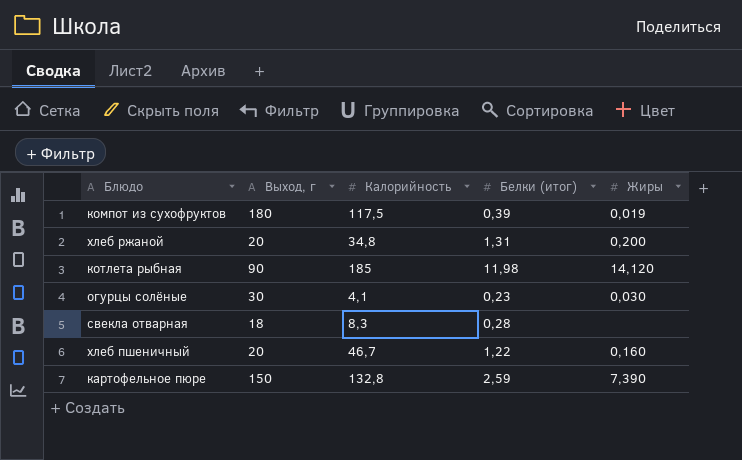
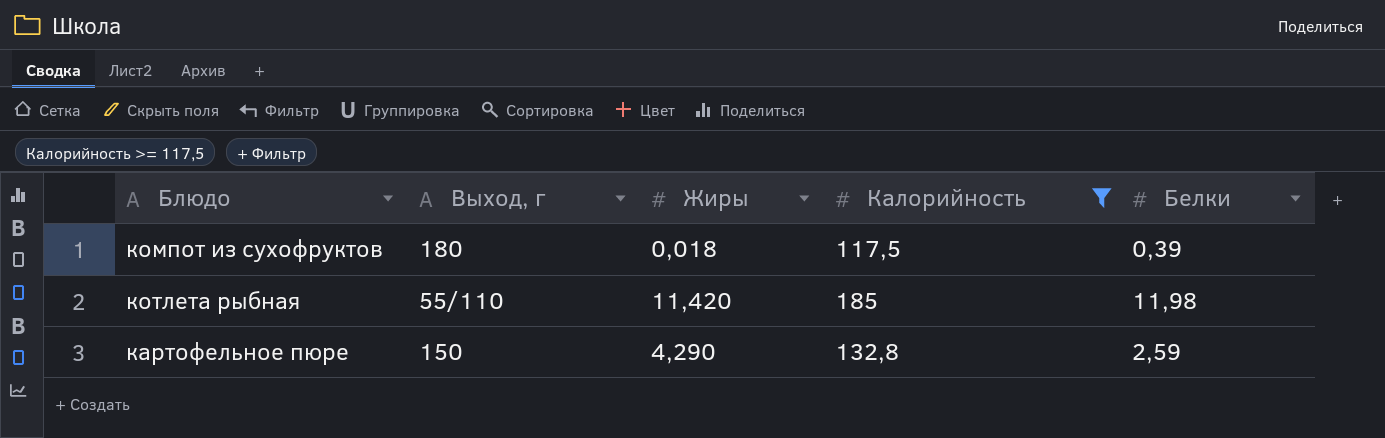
filter: none -> Калорийность >= 117,5
column Жиры | position: 5 -> 3
column name: Белки (итог) -> Белки
компот из сухофруктов | Жиры: 0,019 -> 0,018
котлета рыбная | Выход, г: 90 -> 55/110
котлета рыбная | Жиры: 14,120 -> 11,420
картофельное пюре | Жиры: 7,390 -> 4,290

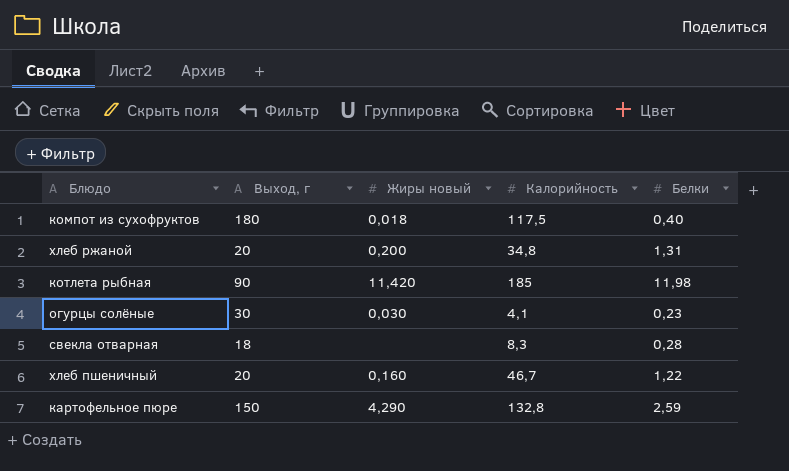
filter: Калорийность >= 117,5 -> none
column name: Жиры -> Жиры новый
компот из сухофруктов | Белки: 0,39 -> 0,40
котлета рыбная | Выход, г: 55/110 -> 90

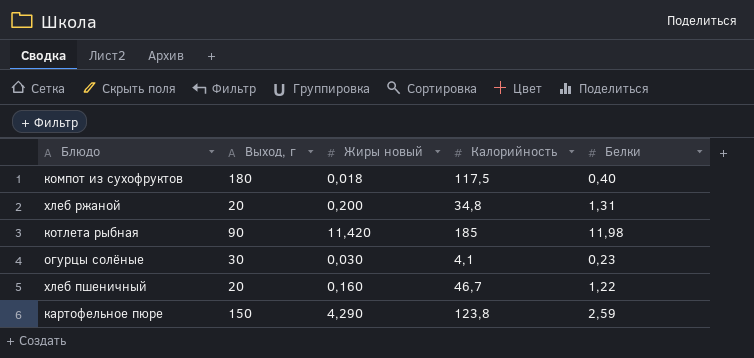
row свекла отварная: 18 | none | 8,3 | 0,28 -> none
картофельное пюре | Калорийность: 132,8 -> 123,8

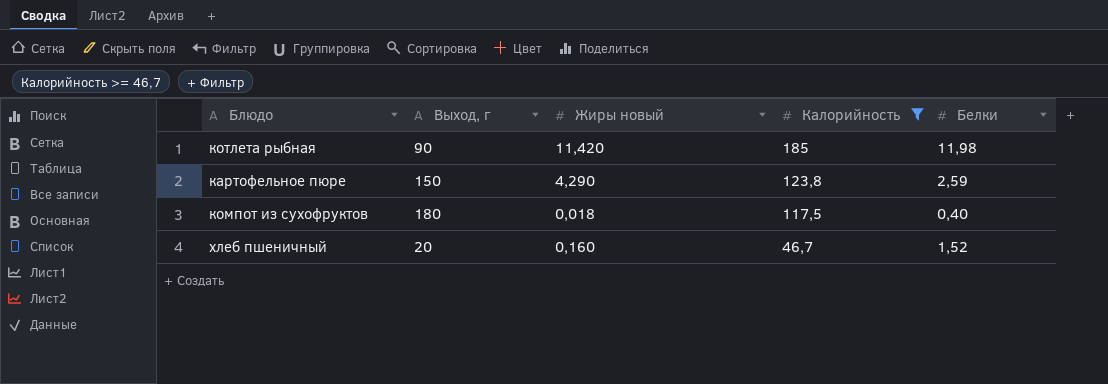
filter: none -> Калорийность >= 46,7
row order: none -> Калорийность descending
хлеб пшеничный | Белки: 1,22 -> 1,52

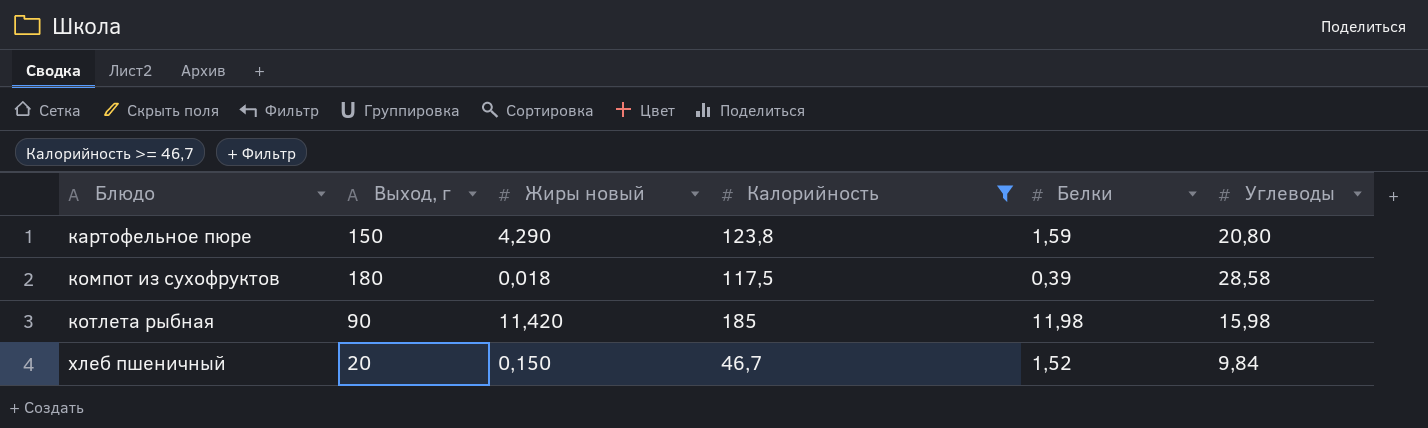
row order: Калорийность descending -> Блюдо ascending
column Углеводы | position: none -> 6
картофельное пюре | Белки: 2,59 -> 1,59
компот из сухофруктов | Белки: 0,40 -> 0,39
хлеб пшеничный | Жиры новый: 0,160 -> 0,150

